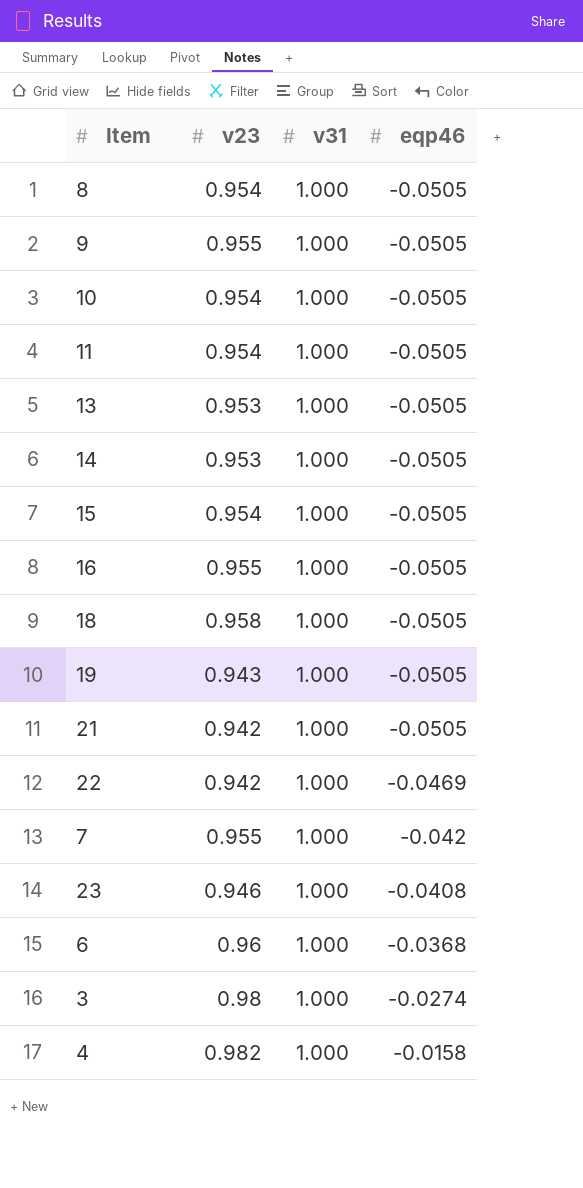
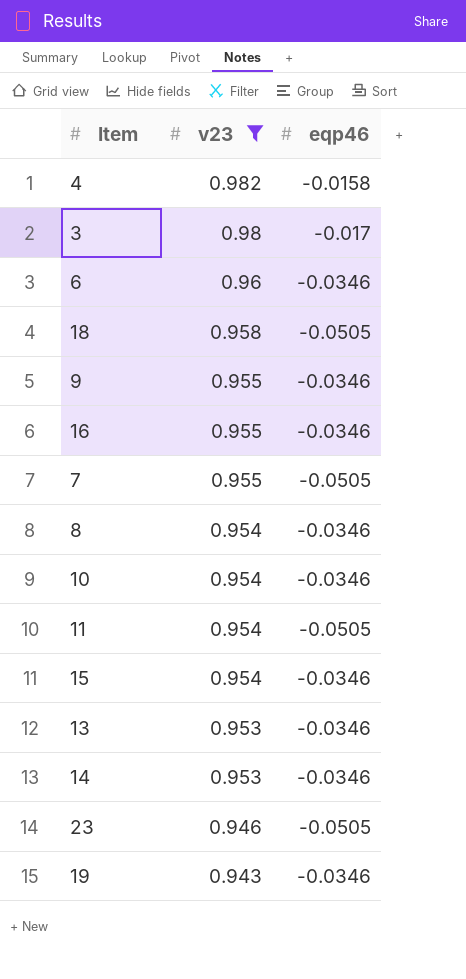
filter: none -> v23 != 0.942
row order: eqp46 ascending -> v23 descending
column v31 | position: 3 -> none
3 | eqp46: -0.0274 -> -0.017
6 | eqp46: -0.0368 -> -0.0346
9 | eqp46: -0.0505 -> -0.0346
16 | eqp46: -0.0505 -> -0.0346
7 | eqp46: -0.042 -> -0.0505
8 | eqp46: -0.0505 -> -0.0346
10 | eqp46: -0.0505 -> -0.0346
15 | eqp46: -0.0505 -> -0.0346
13 | eqp46: -0.0505 -> -0.0346
14 | eqp46: -0.0505 -> -0.0346
23 | eqp46: -0.0408 -> -0.0505
19 | eqp46: -0.0505 -> -0.0346

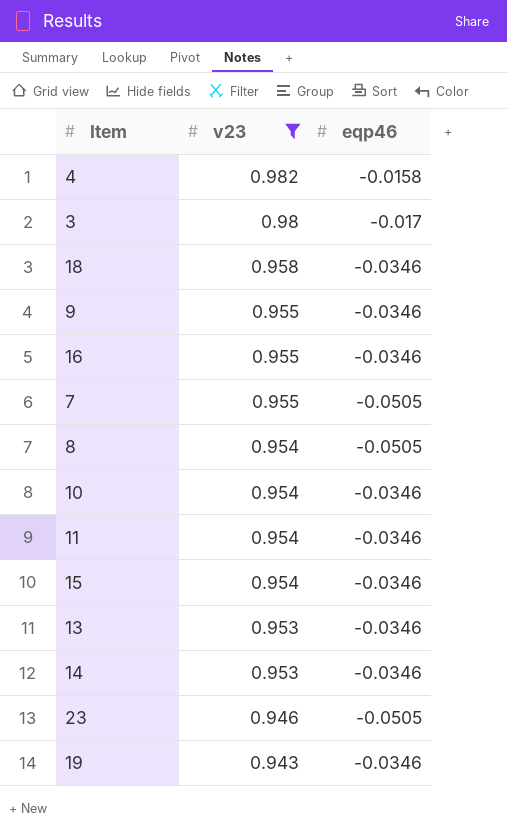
row 6: 0.96 | -0.0346 -> none
18 | eqp46: -0.0505 -> -0.0346
8 | eqp46: -0.0346 -> -0.0505
11 | eqp46: -0.0505 -> -0.0346

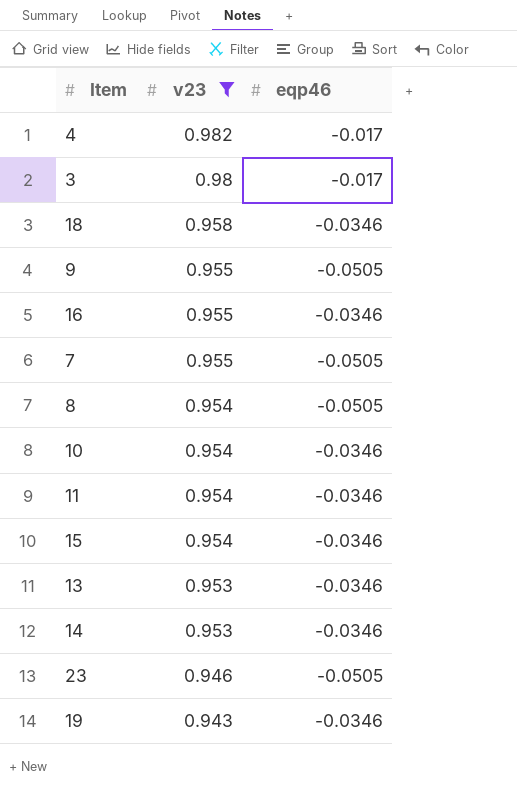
4 | eqp46: -0.0158 -> -0.017
9 | eqp46: -0.0346 -> -0.0505

